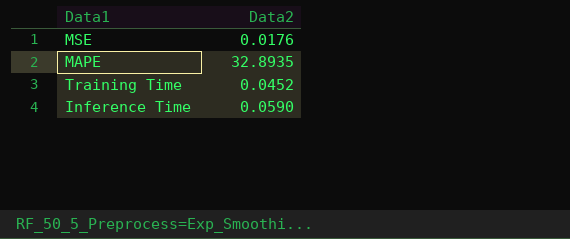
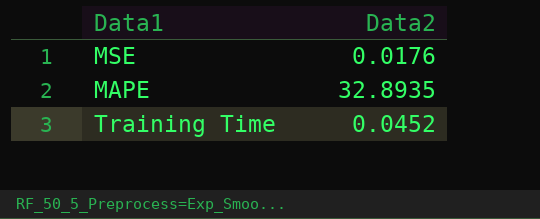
row Inference Time: 0.0590 -> none

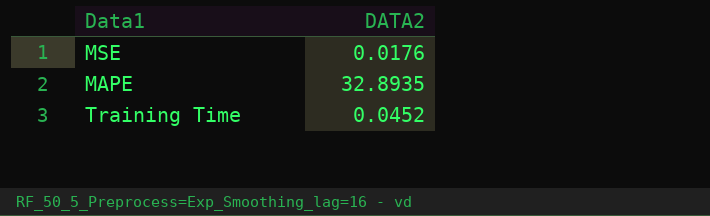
column name: Data2 -> DATA2

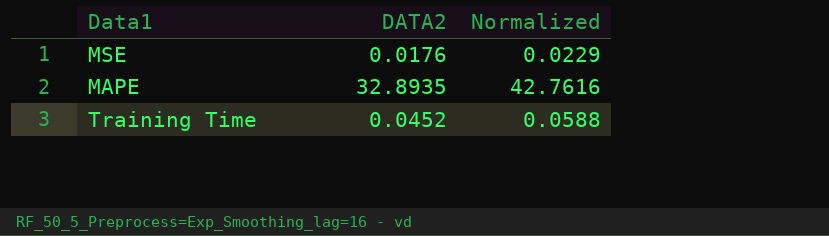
column Normalized | formula: none -> [DATA2] * 1.3

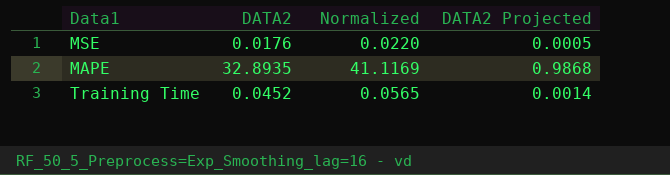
column Normalized | formula: [DATA2] * 1.3 -> [DATA2] * 1.25
column DATA2 Projected | formula: none -> [DATA2] * 0.03

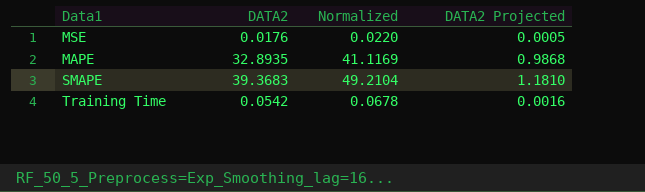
row SMAPE: none -> 39.3683 | 49.2104 | 1.1810
Training Time | DATA2: 0.0452 -> 0.0542
Training Time | Normalized: 0.0565 -> 0.0678
Training Time | DATA2 Projected: 0.0014 -> 0.0016

